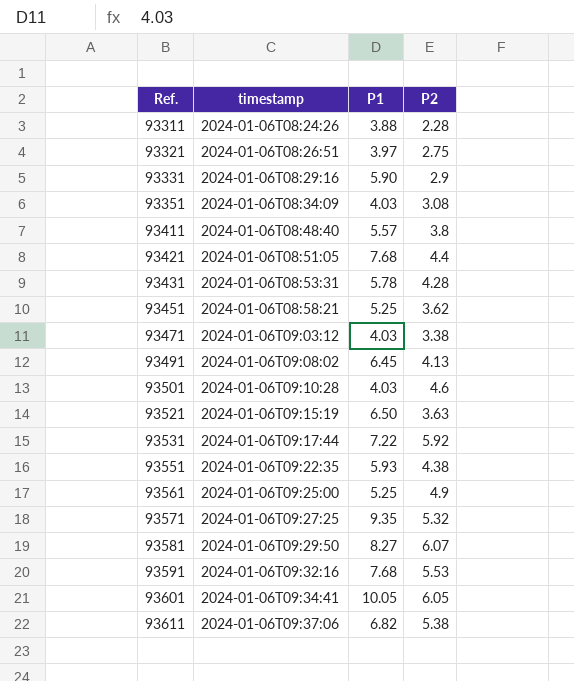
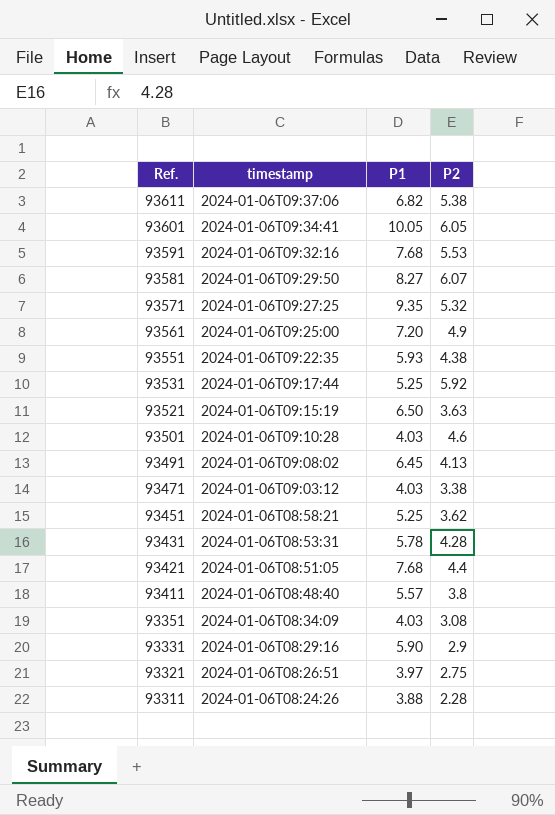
row order: Ref. ascending -> Ref. descending
93561 | P1: 5.25 -> 7.20
93531 | P1: 7.22 -> 5.25

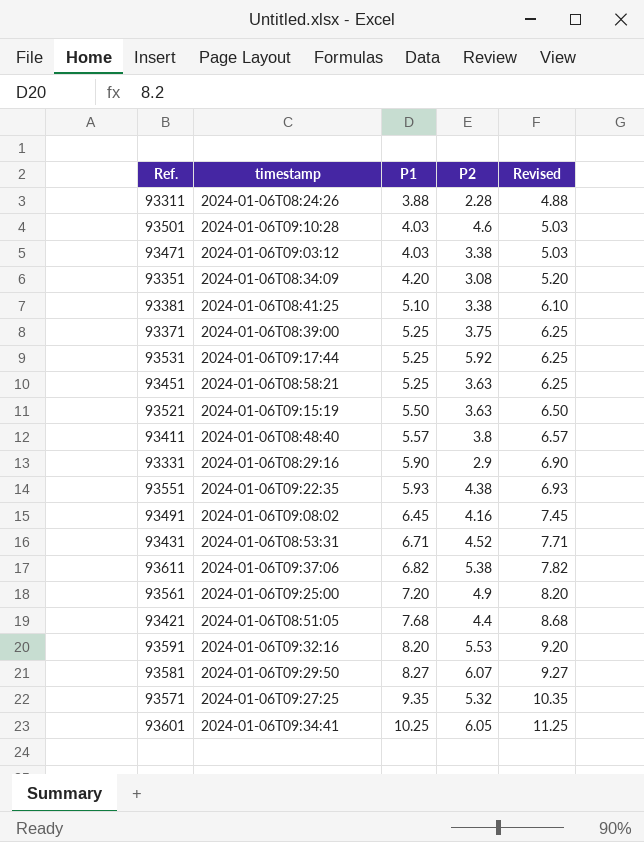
row order: Ref. descending -> P1 ascending
column Revised | formula: none -> [P1] + 1
row 93321: 2024-01-06T08:26:51 | 3.97 | 2.75 -> none
93351 | P1: 4.03 -> 4.20
row 93381: none -> 2024-01-06T08:41:25 | 5.10 | 3.38 | 6.10
row 93371: none -> 2024-01-06T08:39:00 | 5.25 | 3.75 | 6.25
93451 | P2: 3.62 -> 3.63
93521 | P1: 6.50 -> 5.50
93491 | P2: 4.13 -> 4.16
93431 | P1: 5.78 -> 6.71
93431 | P2: 4.28 -> 4.52
93591 | P1: 7.68 -> 8.20
93601 | P1: 10.05 -> 10.25

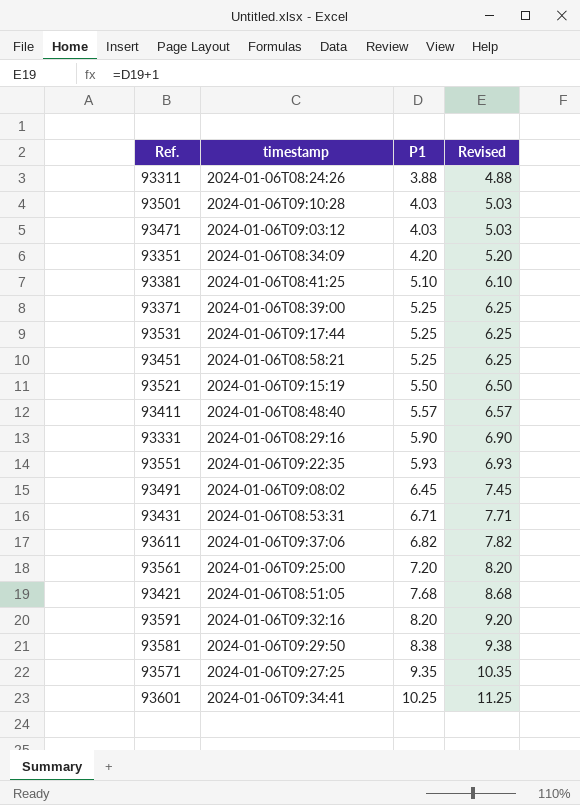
column P2 | position: 4 -> none
93581 | P1: 8.27 -> 8.38
93581 | Revised: 9.27 -> 9.38

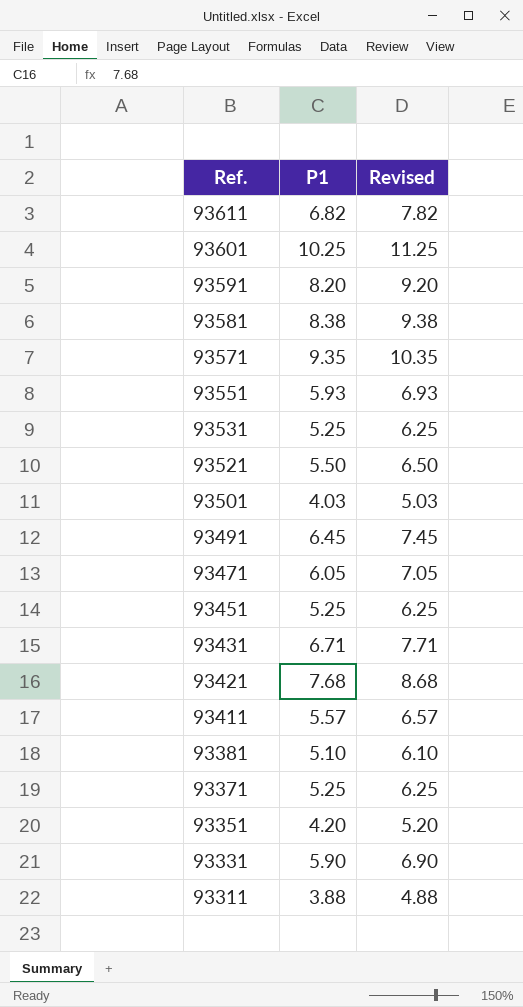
row order: P1 ascending -> Ref. descending
column timestamp | position: 2 -> none
row 93561: 2024-01-06T09:25:00 | 7.20 | 8.20 -> none
93471 | P1: 4.03 -> 6.05
93471 | Revised: 5.03 -> 7.05

